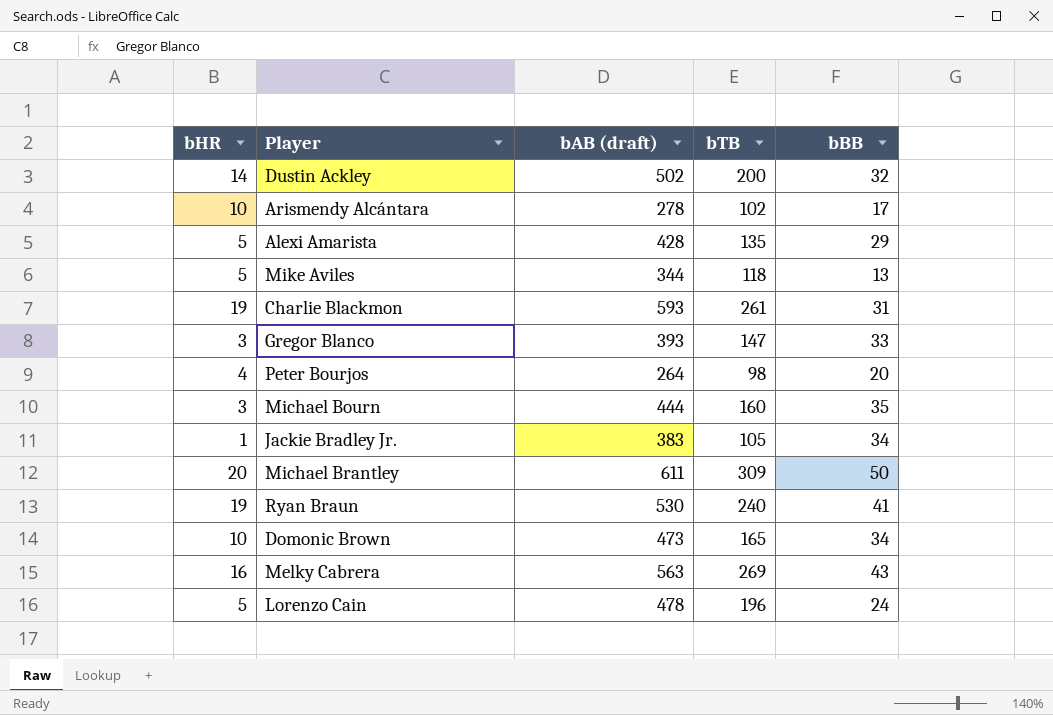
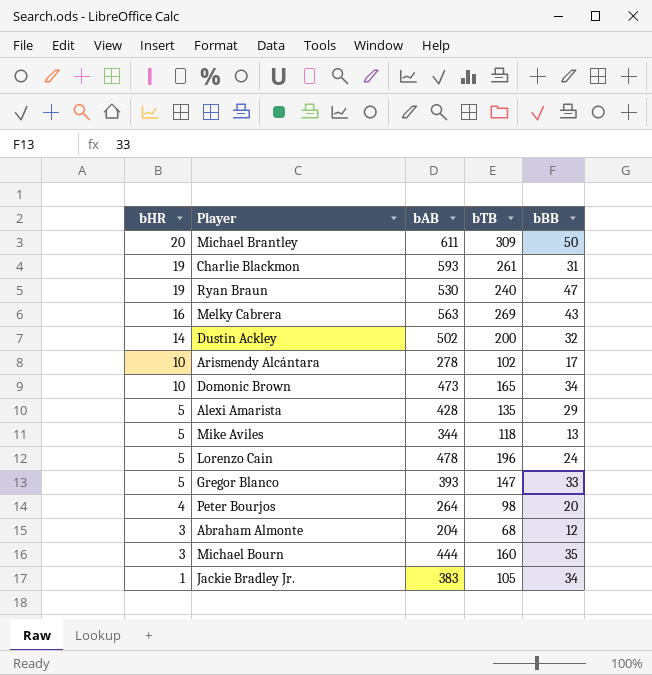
row order: none -> bHR descending
column name: bAB (draft) -> bAB
Ryan Braun | bBB: 41 -> 47
Gregor Blanco | bHR: 3 -> 5
row Abraham Almonte: none -> 3 | 204 | 68 | 12

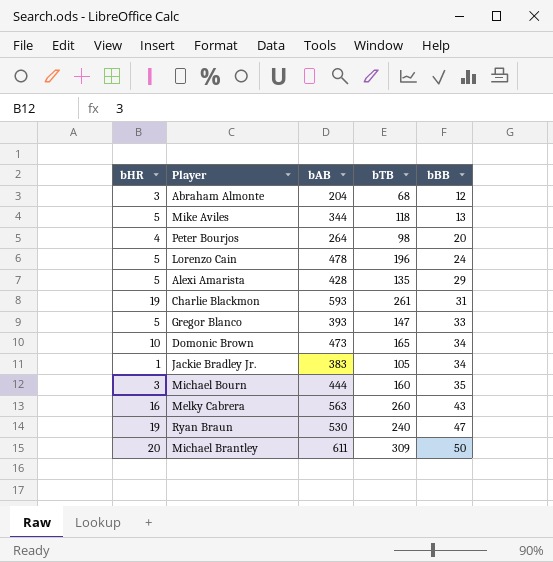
row order: bHR descending -> bBB ascending
row Dustin Ackley: 14 | 502 | 200 | 32 -> none
row Arismendy Alcántara: 10 | 278 | 102 | 17 -> none
Melky Cabrera | bTB: 269 -> 260

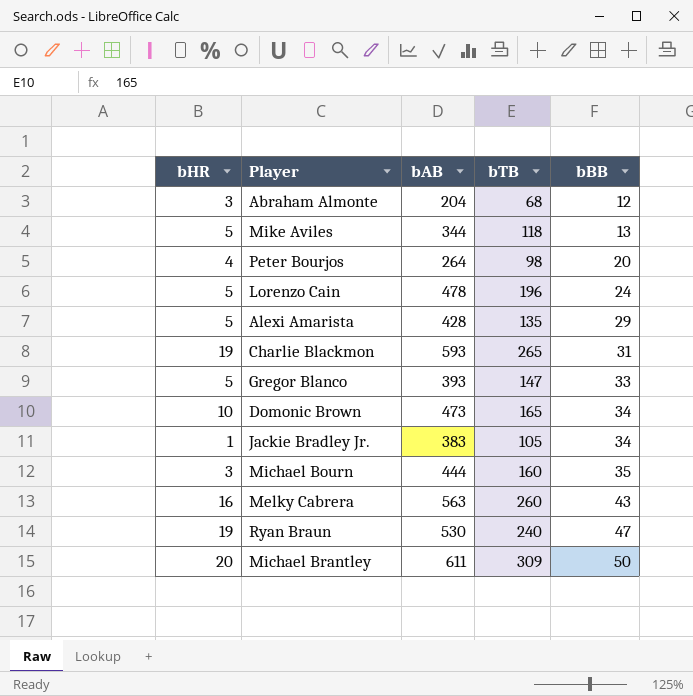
Charlie Blackmon | bTB: 261 -> 265

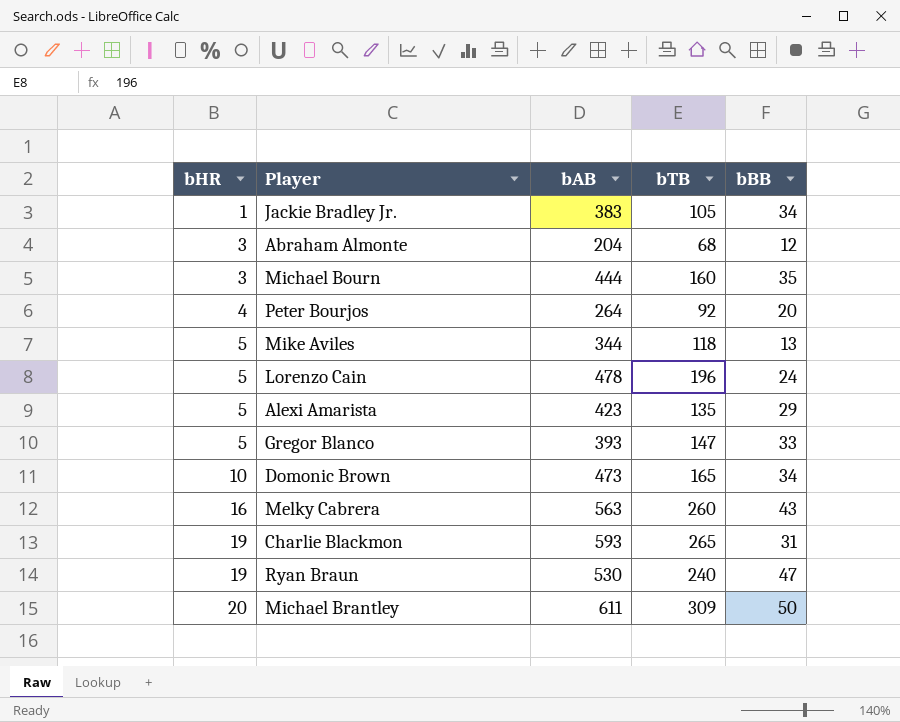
row order: bBB ascending -> bHR ascending
Peter Bourjos | bTB: 98 -> 92
Alexi Amarista | bAB: 428 -> 423

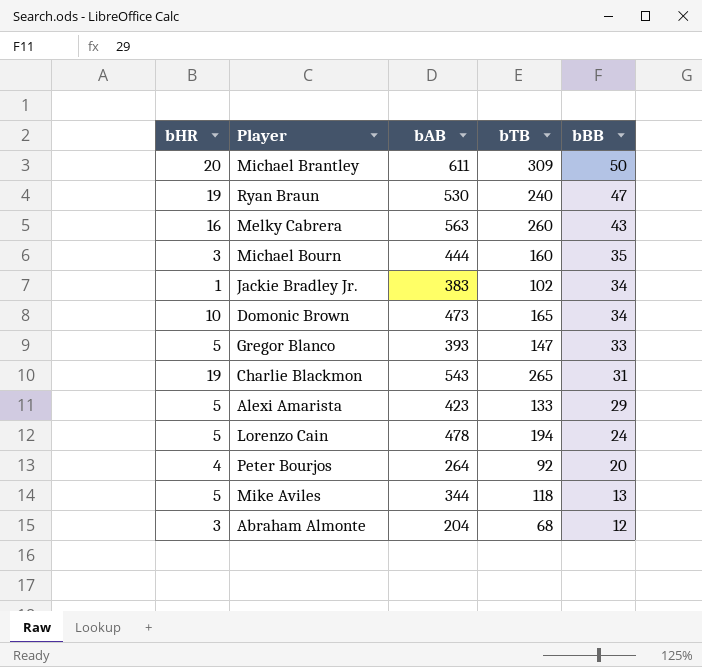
row order: bHR ascending -> bBB descending
Jackie Bradley Jr. | bTB: 105 -> 102
Charlie Blackmon | bAB: 593 -> 543
Alexi Amarista | bTB: 135 -> 133
Lorenzo Cain | bTB: 196 -> 194

